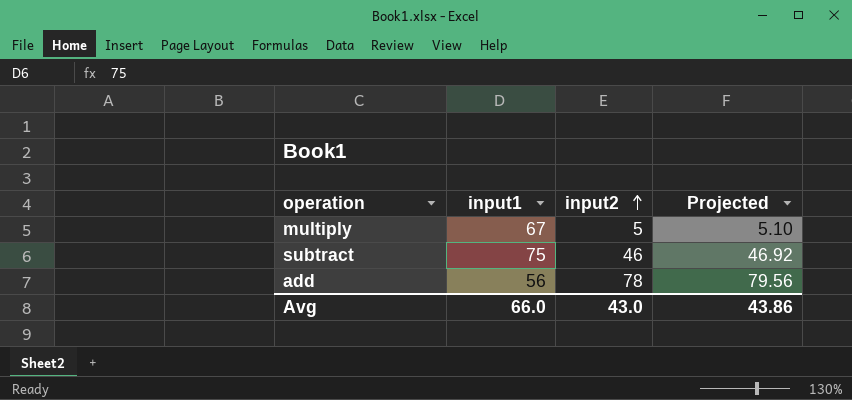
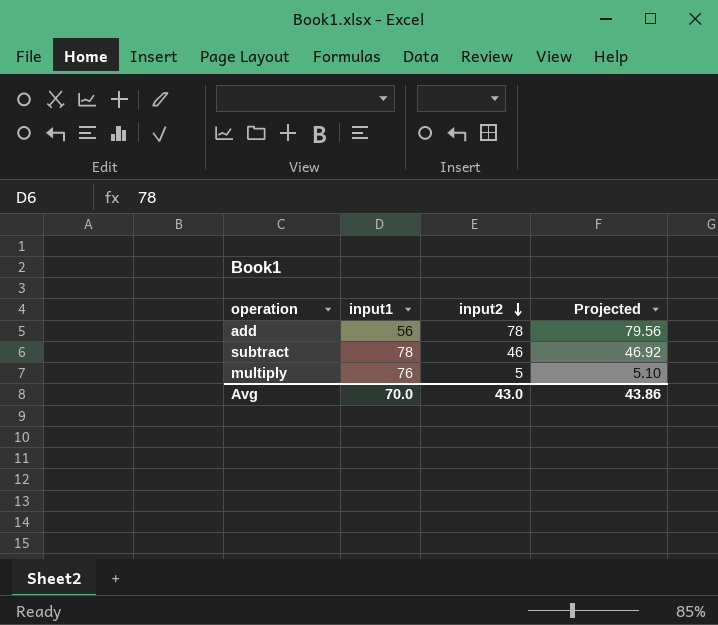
row order: input2 ascending -> input2 descending
subtract | input1: 75 -> 78
multiply | input1: 67 -> 76
Avg | input1: 66.0 -> 70.0

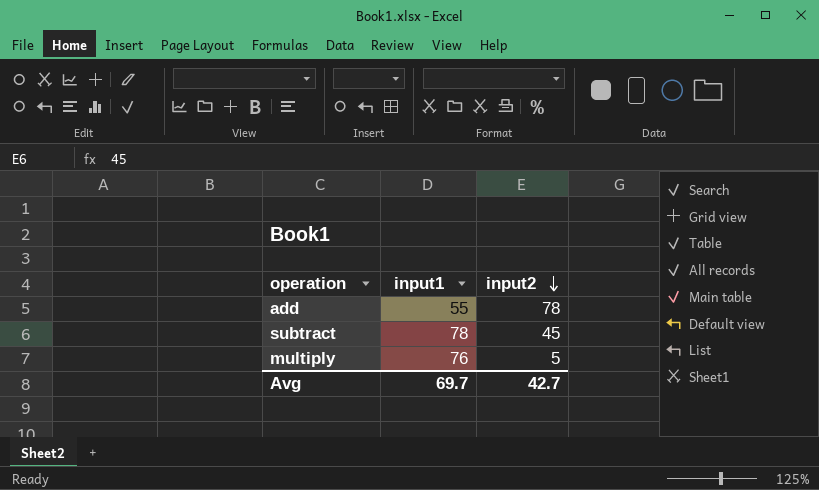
column Projected | formula: [input2] * 1.02 -> none
add | input1: 56 -> 55
subtract | input2: 46 -> 45
Avg | input1: 70.0 -> 69.7
Avg | input2: 43.0 -> 42.7

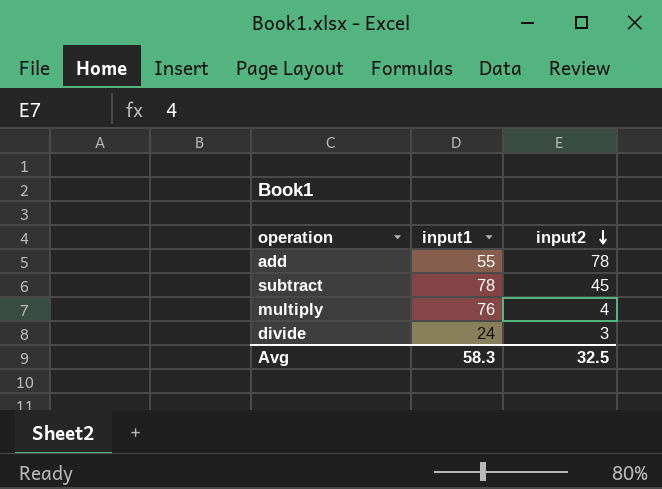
multiply | input2: 5 -> 4
row divide: none -> 24 | 3
Avg | input1: 69.7 -> 58.3
Avg | input2: 42.7 -> 32.5

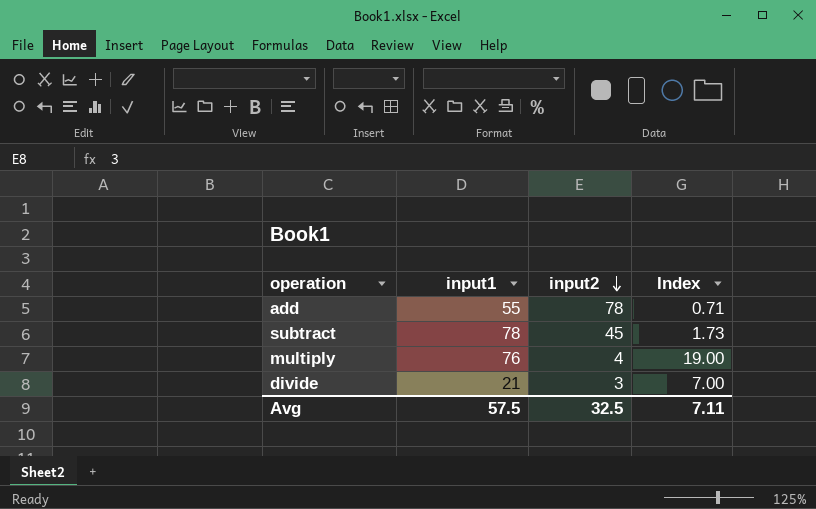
column Index | formula: none -> [input1] / [input2]
divide | input1: 24 -> 21
Avg | input1: 58.3 -> 57.5

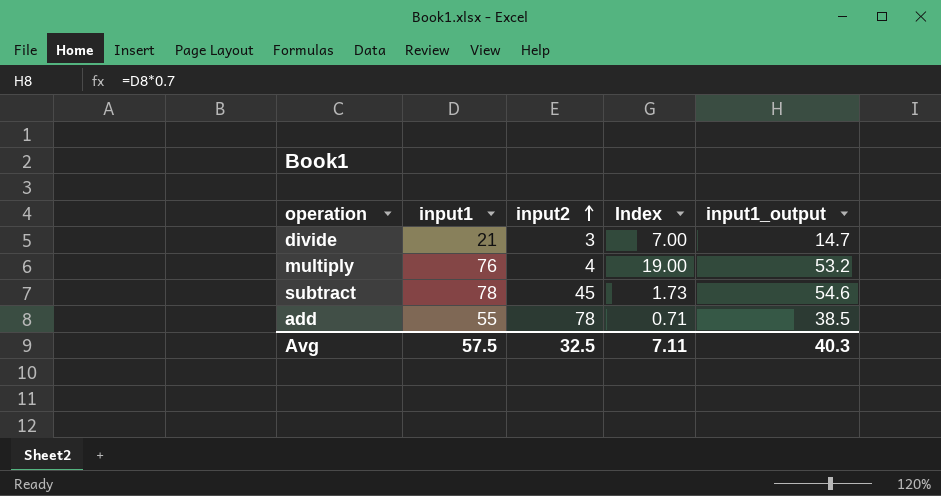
row order: input2 descending -> input2 ascending
column input1_output | formula: none -> [input1] * 0.7

